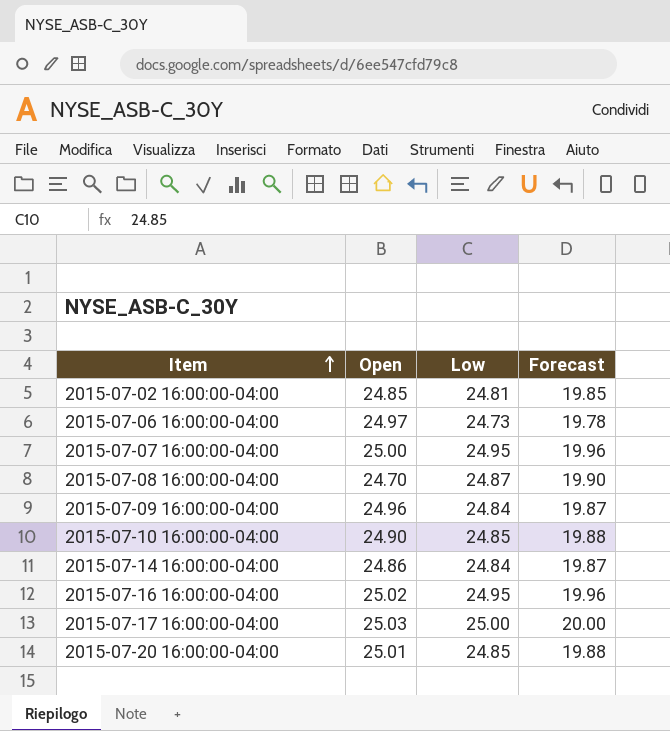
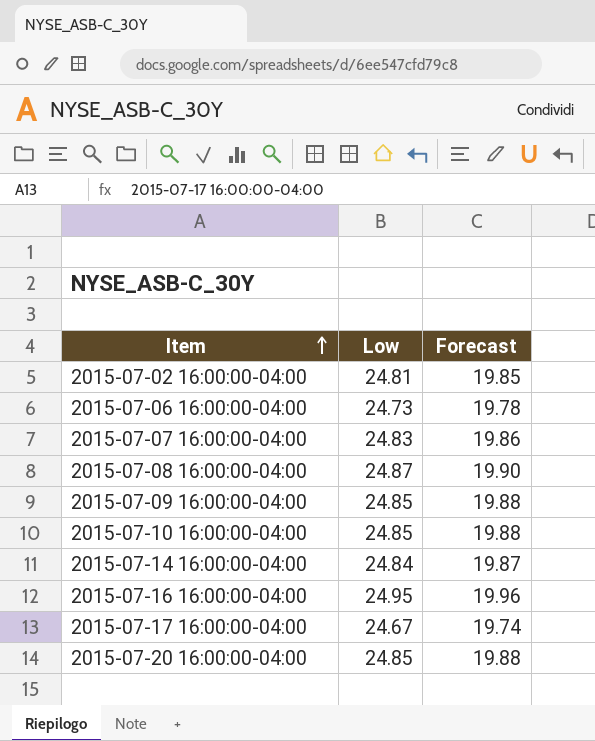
column Open | position: 2 -> none
2015-07-07 16:00:00-04:00 | Low: 24.95 -> 24.83
2015-07-07 16:00:00-04:00 | Forecast: 19.96 -> 19.86
2015-07-09 16:00:00-04:00 | Low: 24.84 -> 24.85
2015-07-09 16:00:00-04:00 | Forecast: 19.87 -> 19.88
2015-07-17 16:00:00-04:00 | Low: 25.00 -> 24.67
2015-07-17 16:00:00-04:00 | Forecast: 20.00 -> 19.74

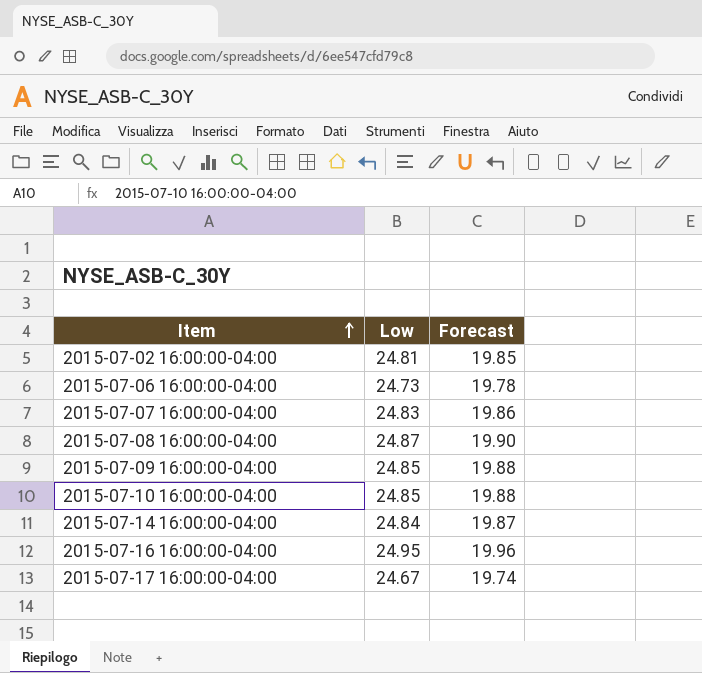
row 2015-07-20 16:00:00-04:00: 24.85 | 19.88 -> none

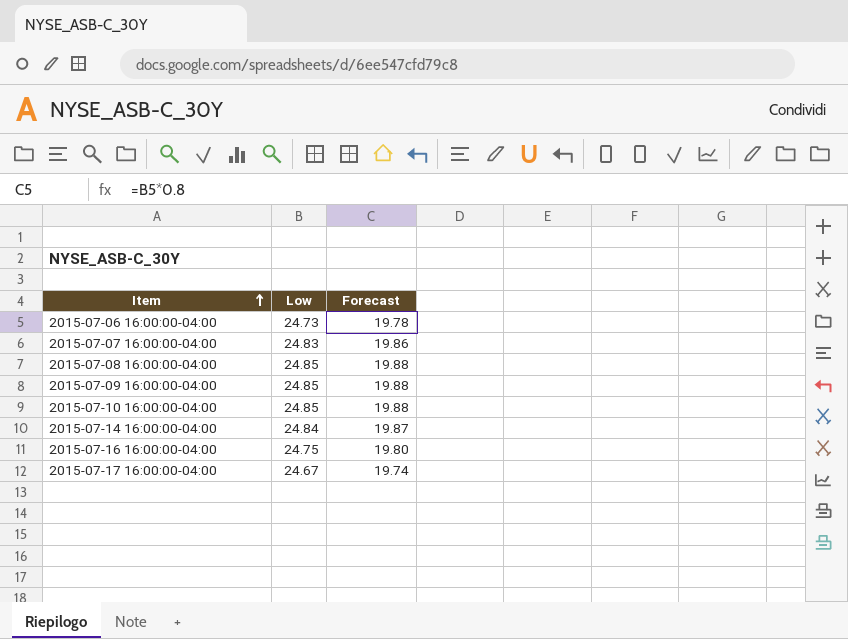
row 2015-07-02 16:00:00-04:00: 24.81 | 19.85 -> none
2015-07-08 16:00:00-04:00 | Low: 24.87 -> 24.85
2015-07-08 16:00:00-04:00 | Forecast: 19.90 -> 19.88
2015-07-16 16:00:00-04:00 | Low: 24.95 -> 24.75
2015-07-16 16:00:00-04:00 | Forecast: 19.96 -> 19.80

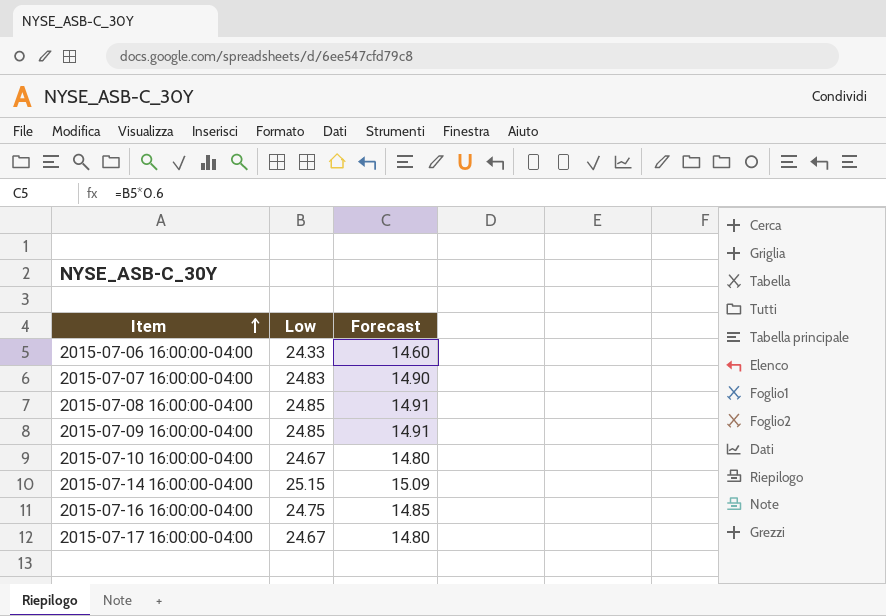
column Forecast | formula: [Low] * 0.8 -> [Low] * 0.6
2015-07-06 16:00:00-04:00 | Low: 24.73 -> 24.33
2015-07-10 16:00:00-04:00 | Low: 24.85 -> 24.67
2015-07-14 16:00:00-04:00 | Low: 24.84 -> 25.15

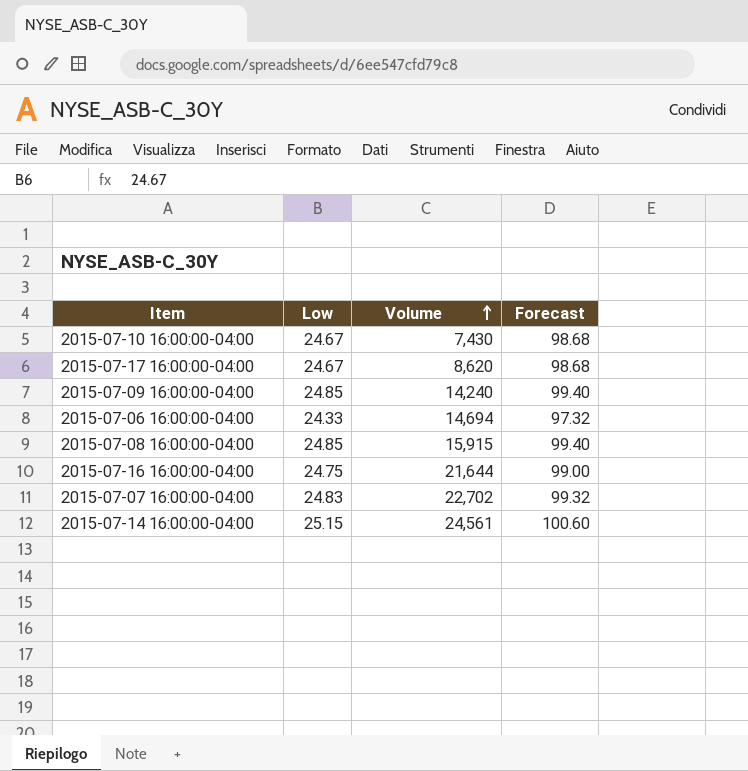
row order: Item ascending -> Volume ascending
column Volume | position: none -> 3
column Forecast | formula: [Low] * 0.6 -> [Low] * 4

